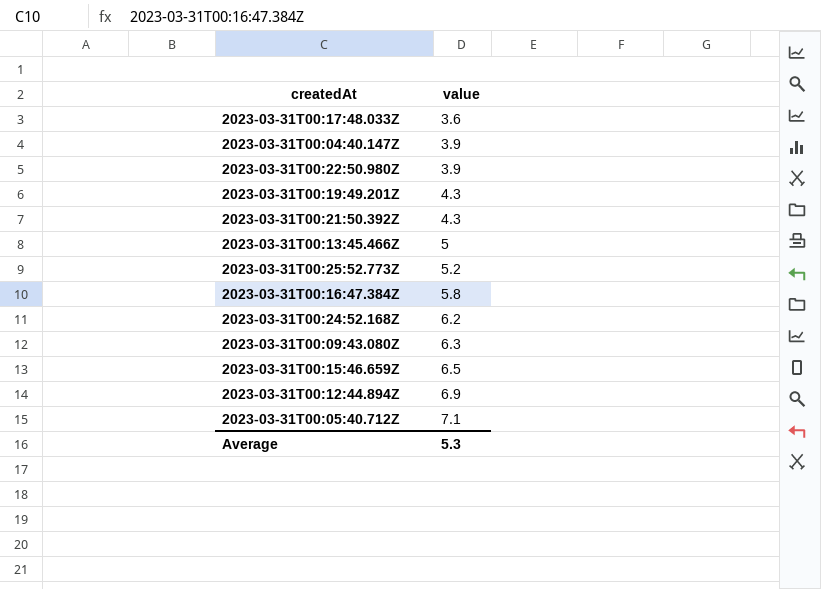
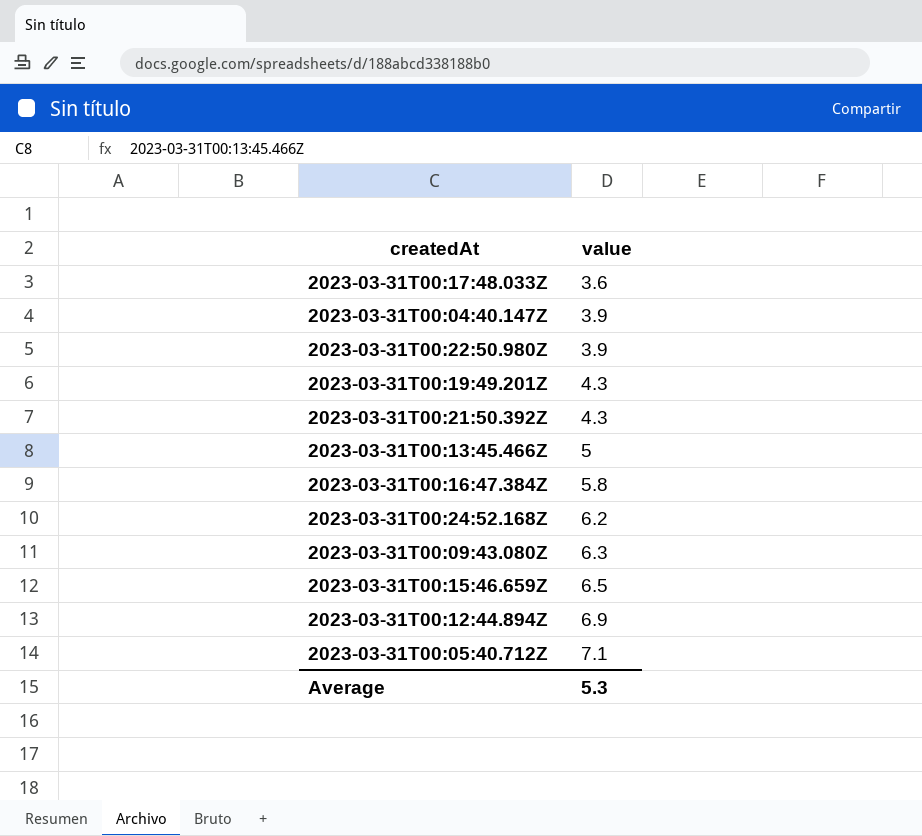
row 2023-03-31T00:25:52.773Z: 5.2 -> none

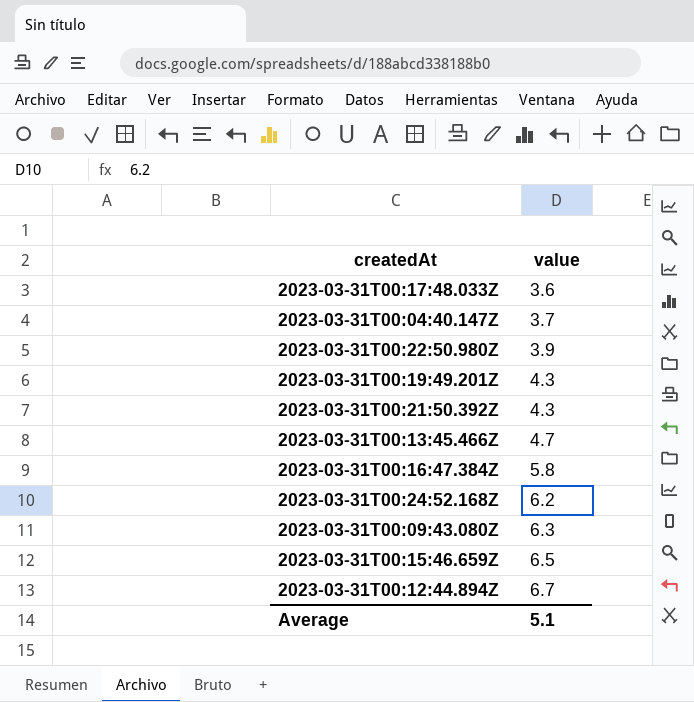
row 2023-03-31T00:05:40.712Z: 7.1 -> none
2023-03-31T00:04:40.147Z | value: 3.9 -> 3.7
2023-03-31T00:13:45.466Z | value: 5 -> 4.7
2023-03-31T00:12:44.894Z | value: 6.9 -> 6.7
Average | value: 5.3 -> 5.1

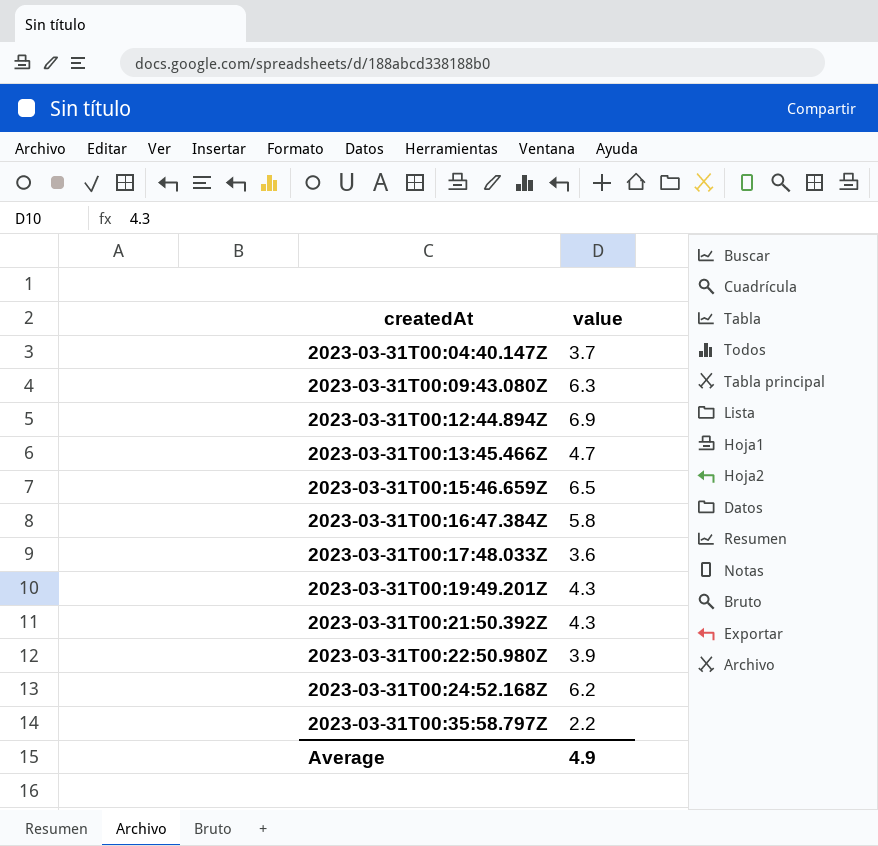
row order: value ascending -> createdAt ascending
2023-03-31T00:12:44.894Z | value: 6.7 -> 6.9
row 2023-03-31T00:35:58.797Z: none -> 2.2
Average | value: 5.1 -> 4.9

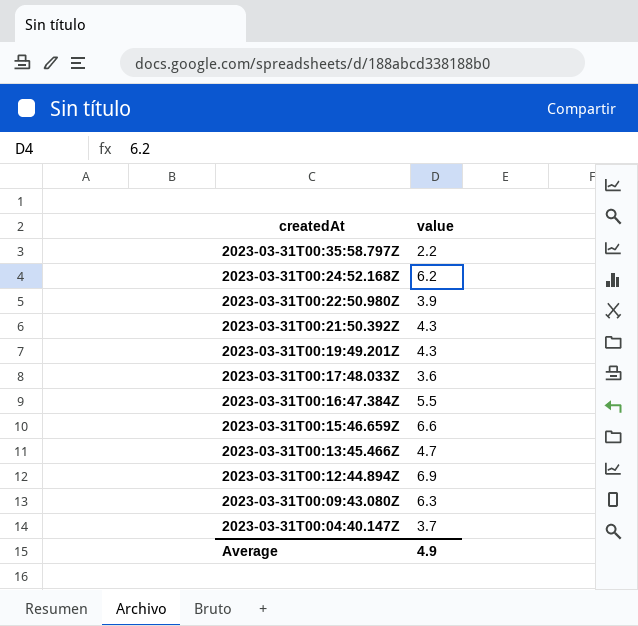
row order: createdAt ascending -> createdAt descending
2023-03-31T00:16:47.384Z | value: 5.8 -> 5.5
2023-03-31T00:15:46.659Z | value: 6.5 -> 6.6

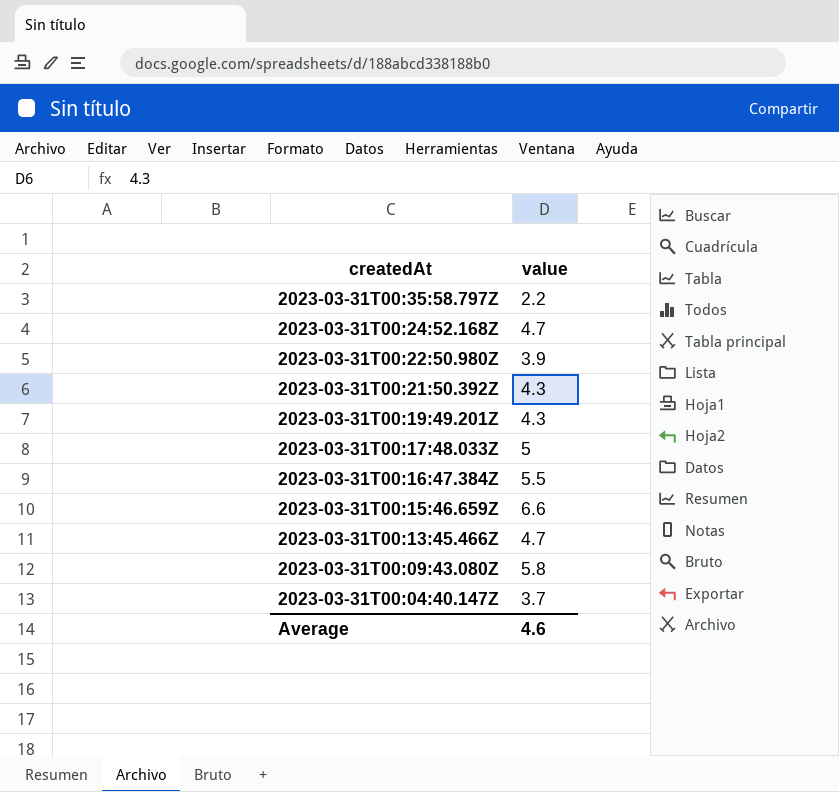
row 2023-03-31T00:12:44.894Z: 6.9 -> none
2023-03-31T00:24:52.168Z | value: 6.2 -> 4.7
2023-03-31T00:17:48.033Z | value: 3.6 -> 5
2023-03-31T00:09:43.080Z | value: 6.3 -> 5.8
Average | value: 4.9 -> 4.6

